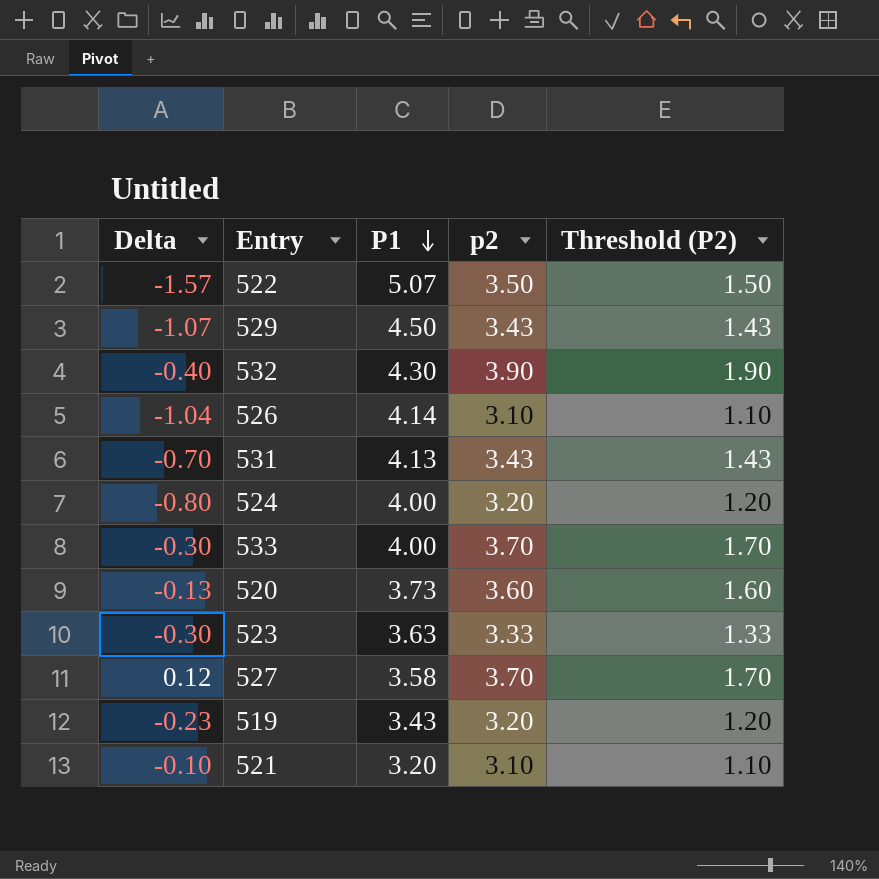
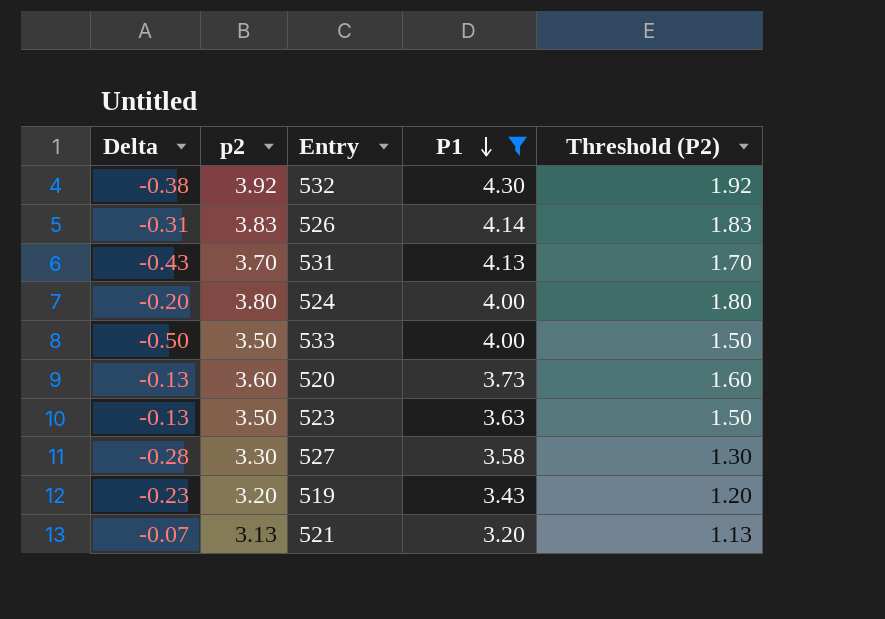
filter: none -> P1 <= 4.30
column p2 | position: 4 -> 2
532 | Delta: -0.40 -> -0.38
532 | p2: 3.90 -> 3.92
532 | Threshold (P2): 1.90 -> 1.92
526 | Delta: -1.04 -> -0.31
526 | p2: 3.10 -> 3.83
526 | Threshold (P2): 1.10 -> 1.83
531 | Delta: -0.70 -> -0.43
531 | p2: 3.43 -> 3.70
531 | Threshold (P2): 1.43 -> 1.70
524 | Delta: -0.80 -> -0.20
524 | p2: 3.20 -> 3.80
524 | Threshold (P2): 1.20 -> 1.80
533 | Delta: -0.30 -> -0.50
533 | p2: 3.70 -> 3.50
533 | Threshold (P2): 1.70 -> 1.50
523 | Delta: -0.30 -> -0.13
523 | p2: 3.33 -> 3.50
523 | Threshold (P2): 1.33 -> 1.50
527 | Delta: 0.12 -> -0.28
527 | p2: 3.70 -> 3.30
527 | Threshold (P2): 1.70 -> 1.30
521 | Delta: -0.10 -> -0.07
521 | p2: 3.10 -> 3.13
521 | Threshold (P2): 1.10 -> 1.13

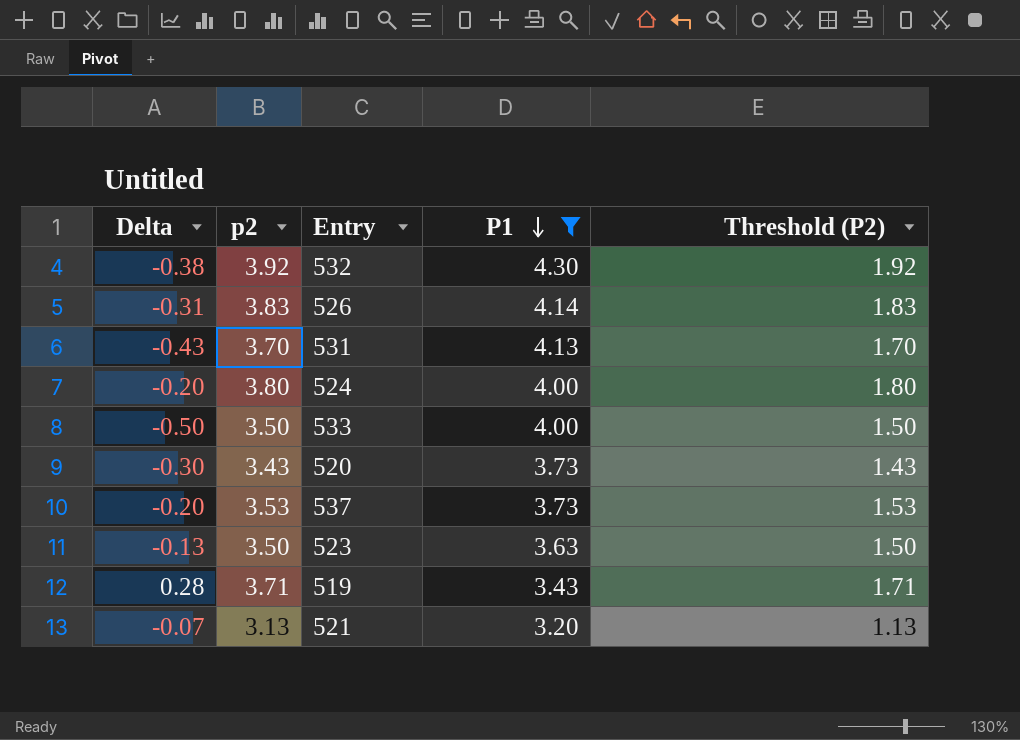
row 527: -0.28 | 3.30 | 3.58 | 1.30 -> none
520 | Delta: -0.13 -> -0.30
520 | p2: 3.60 -> 3.43
520 | Threshold (P2): 1.60 -> 1.43
row 537: none -> -0.20 | 3.53 | 3.73 | 1.53
519 | Delta: -0.23 -> 0.28
519 | p2: 3.20 -> 3.71
519 | Threshold (P2): 1.20 -> 1.71

